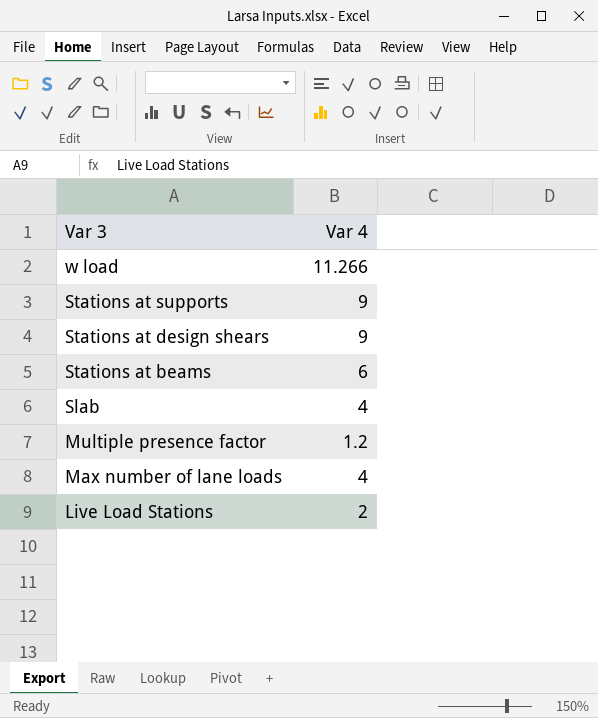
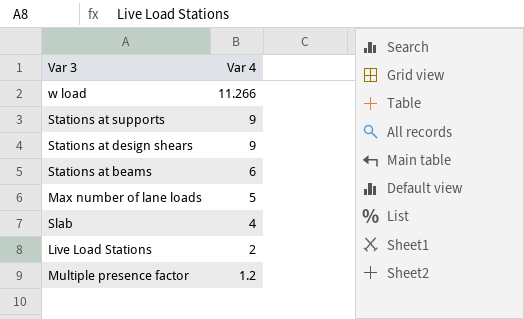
row order: Var 3 descending -> Var 4 descending
Max number of lane loads | Var 4: 4 -> 5

